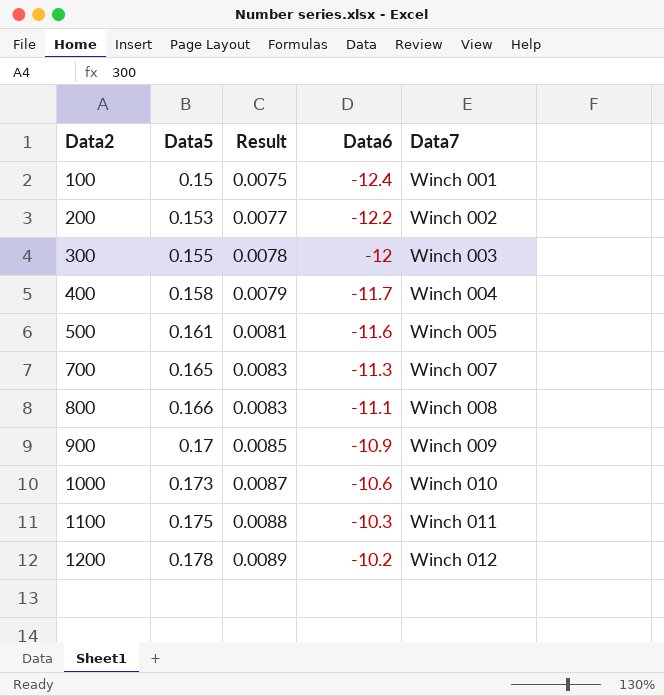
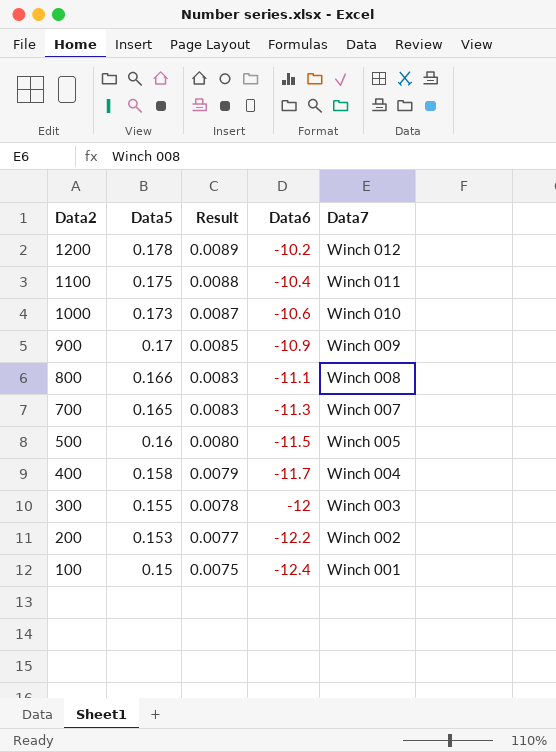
row order: Data2 ascending -> Data2 descending
1100 | Data6: -10.3 -> -10.4
500 | Data5: 0.161 -> 0.16
500 | Result: 0.0081 -> 0.0080
500 | Data6: -11.6 -> -11.5

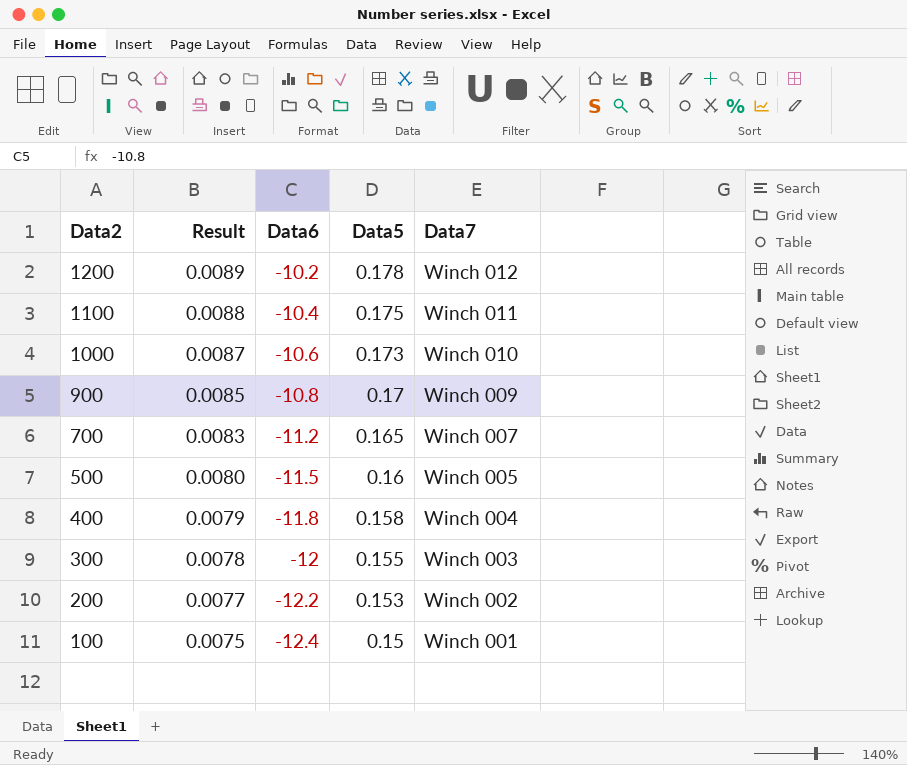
column Data5 | position: 2 -> 4
row 800: 0.166 | 0.0083 | -11.1 | Winch 008 -> none
900 | Data6: -10.9 -> -10.8
700 | Data6: -11.3 -> -11.2
400 | Data6: -11.7 -> -11.8

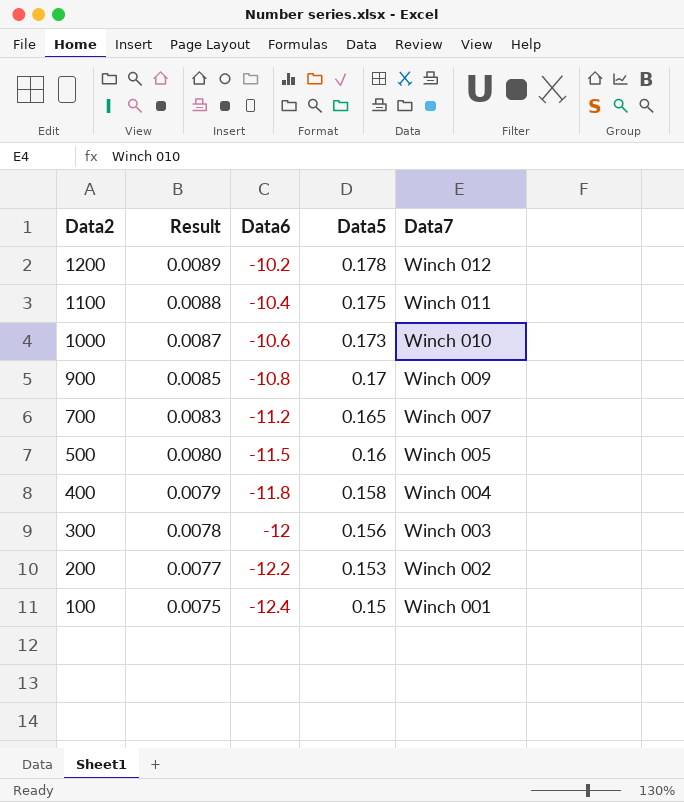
300 | Data5: 0.155 -> 0.156

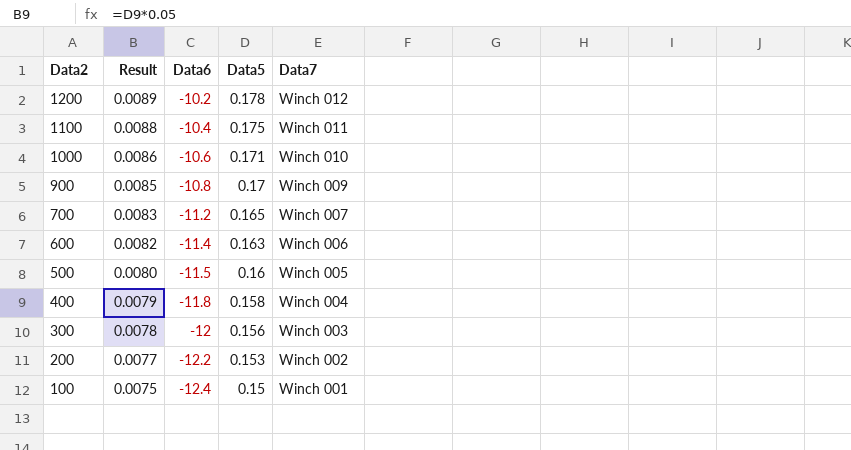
1000 | Result: 0.0087 -> 0.0086
1000 | Data5: 0.173 -> 0.171
row 600: none -> 0.0082 | -11.4 | 0.163 | Winch 006

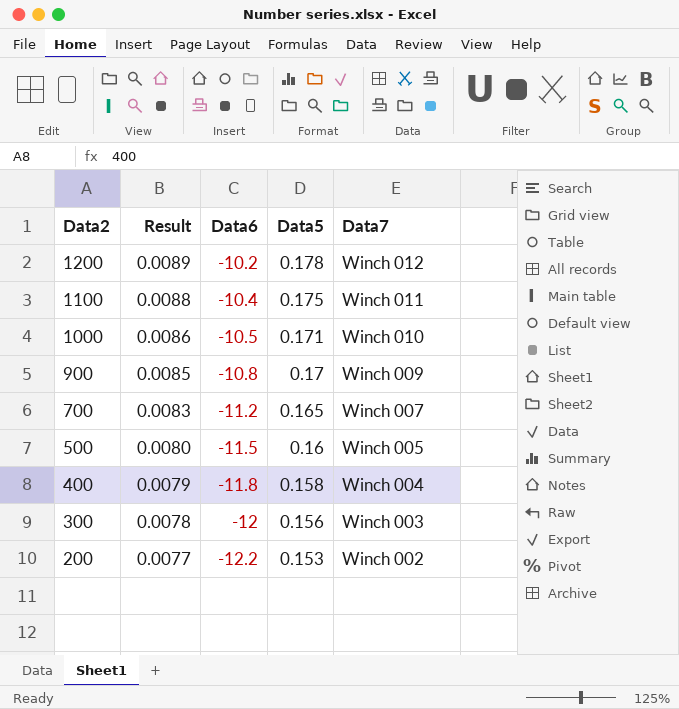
row 600: 0.0082 | -11.4 | 0.163 | Winch 006 -> none
row 100: 0.0075 | -12.4 | 0.15 | Winch 001 -> none
1000 | Data6: -10.6 -> -10.5

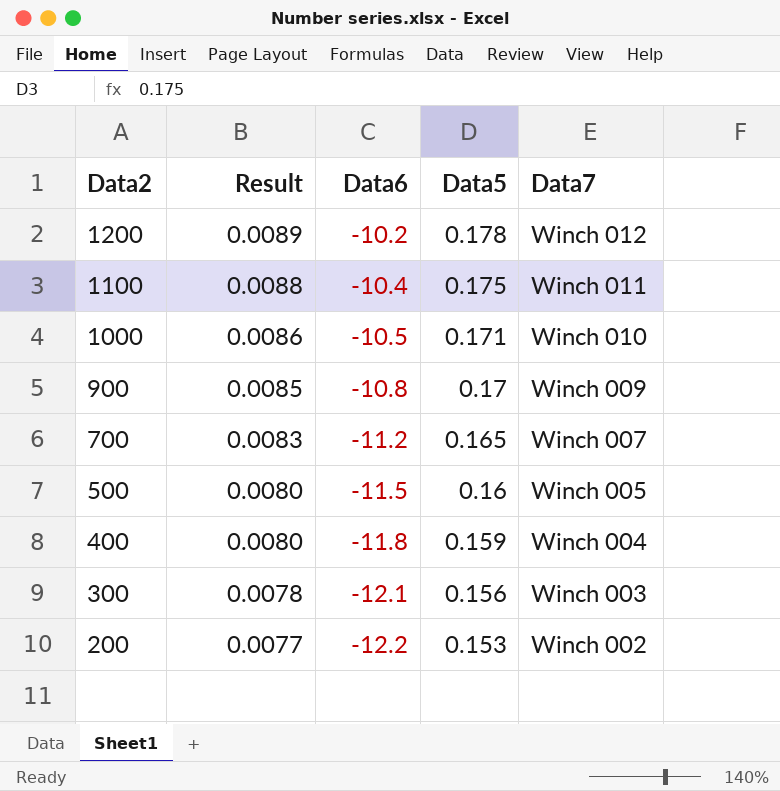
400 | Result: 0.0079 -> 0.0080
400 | Data5: 0.158 -> 0.159
300 | Data6: -12 -> -12.1

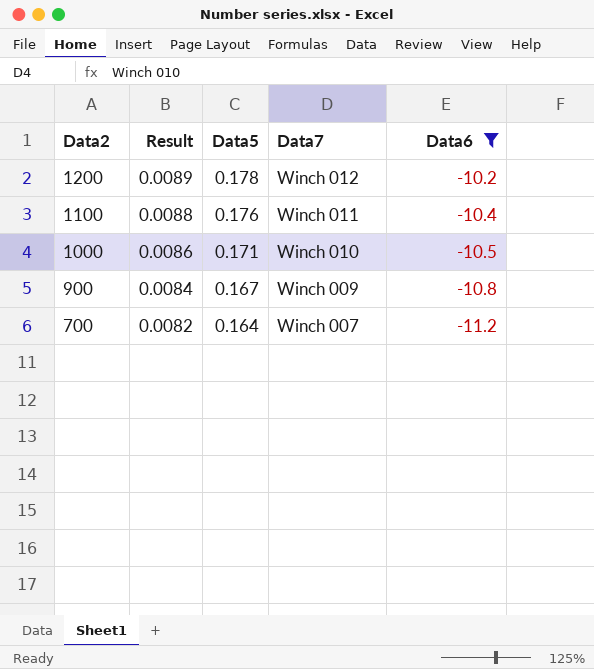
filter: none -> Data6 >= -11.2
column Data6 | position: 3 -> 5
1100 | Data5: 0.175 -> 0.176
900 | Result: 0.0085 -> 0.0084
900 | Data5: 0.17 -> 0.167
700 | Result: 0.0083 -> 0.0082
700 | Data5: 0.165 -> 0.164

